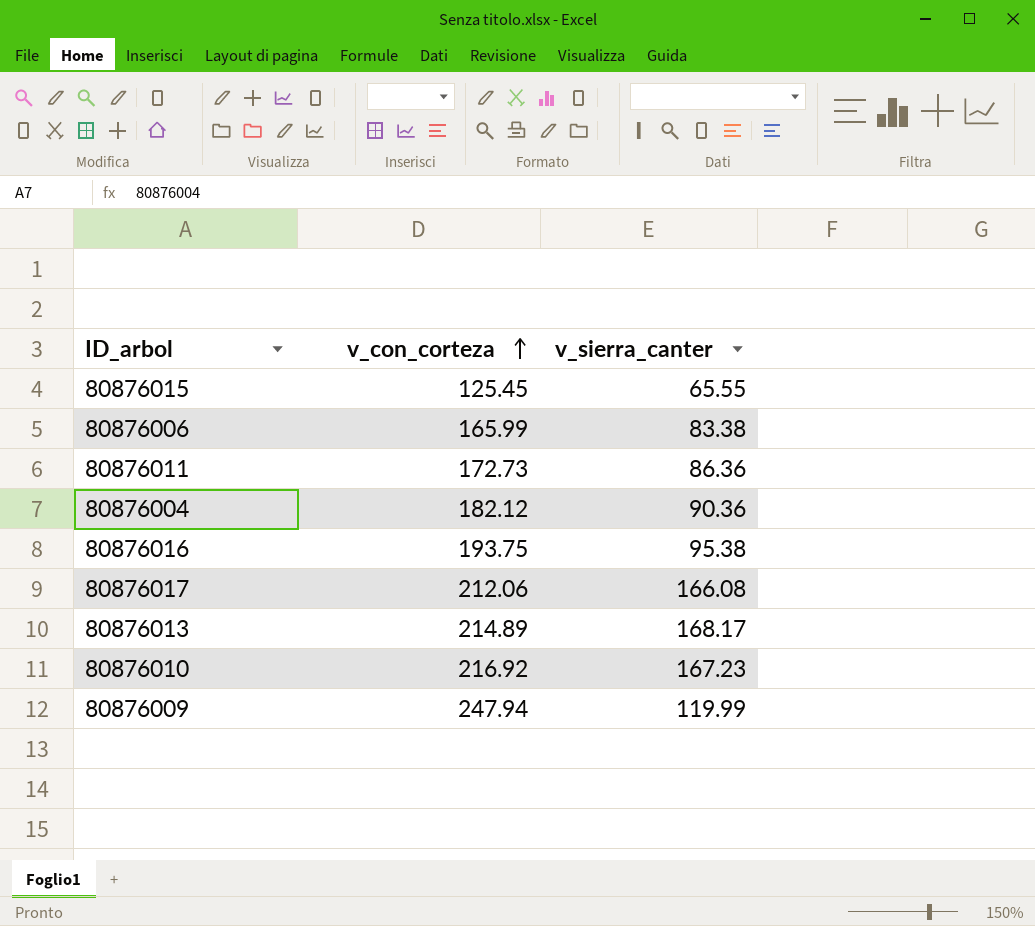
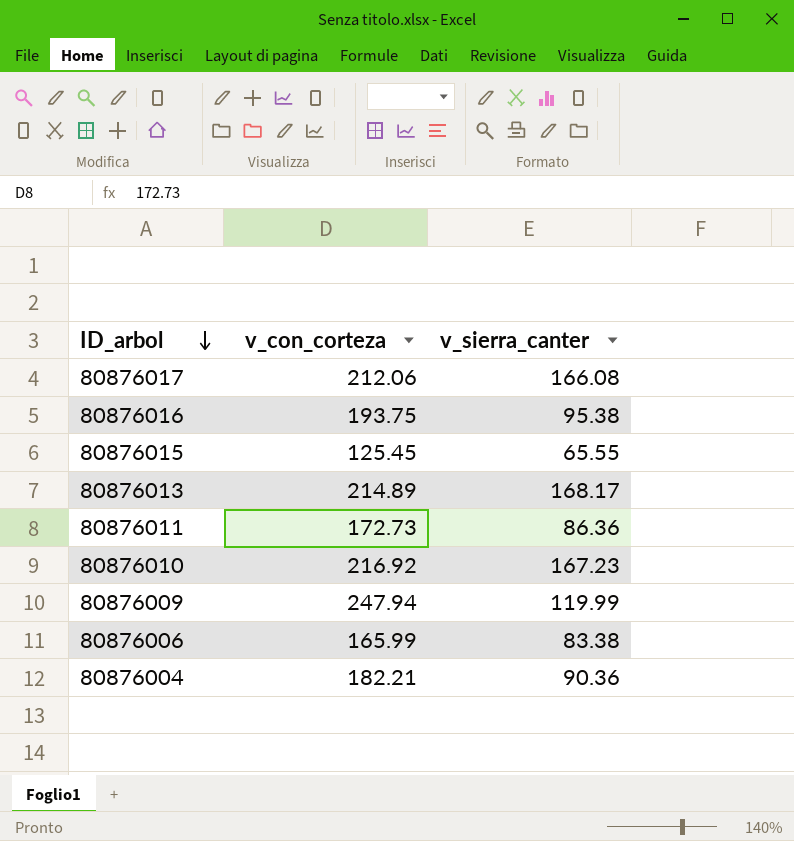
row order: v_con_corteza ascending -> ID_arbol descending
80876004 | v_con_corteza: 182.12 -> 182.21

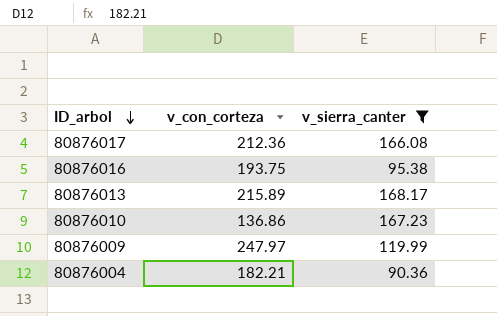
filter: none -> v_sierra_canter >= 90.36
80876017 | v_con_corteza: 212.06 -> 212.36
80876013 | v_con_corteza: 214.89 -> 215.89
80876010 | v_con_corteza: 216.92 -> 136.86
80876009 | v_con_corteza: 247.94 -> 247.97

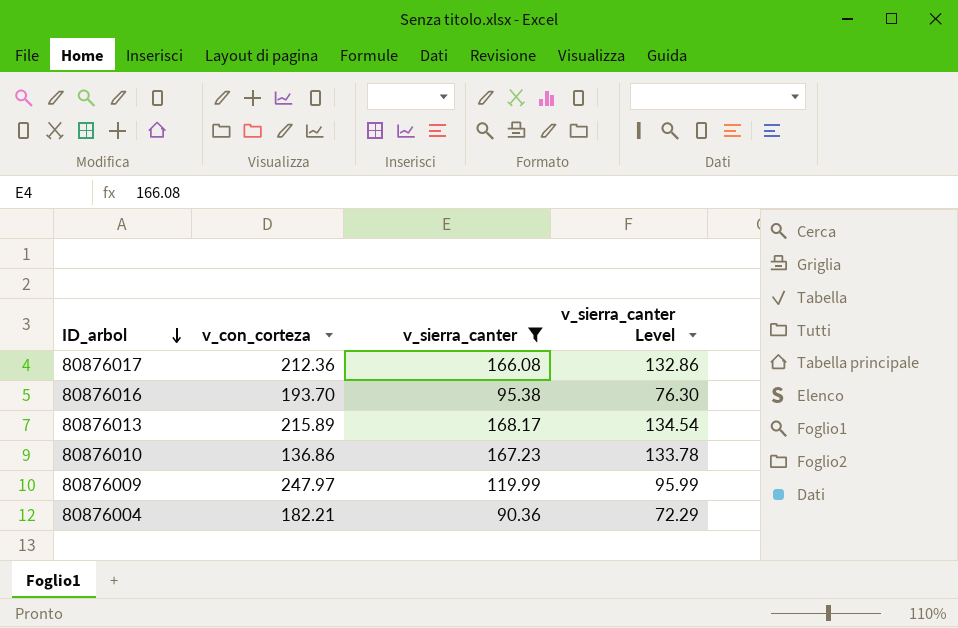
column v_sierra_canter Level | formula: none -> [v_sierra_canter] * 0.8
80876016 | v_con_corteza: 193.75 -> 193.70

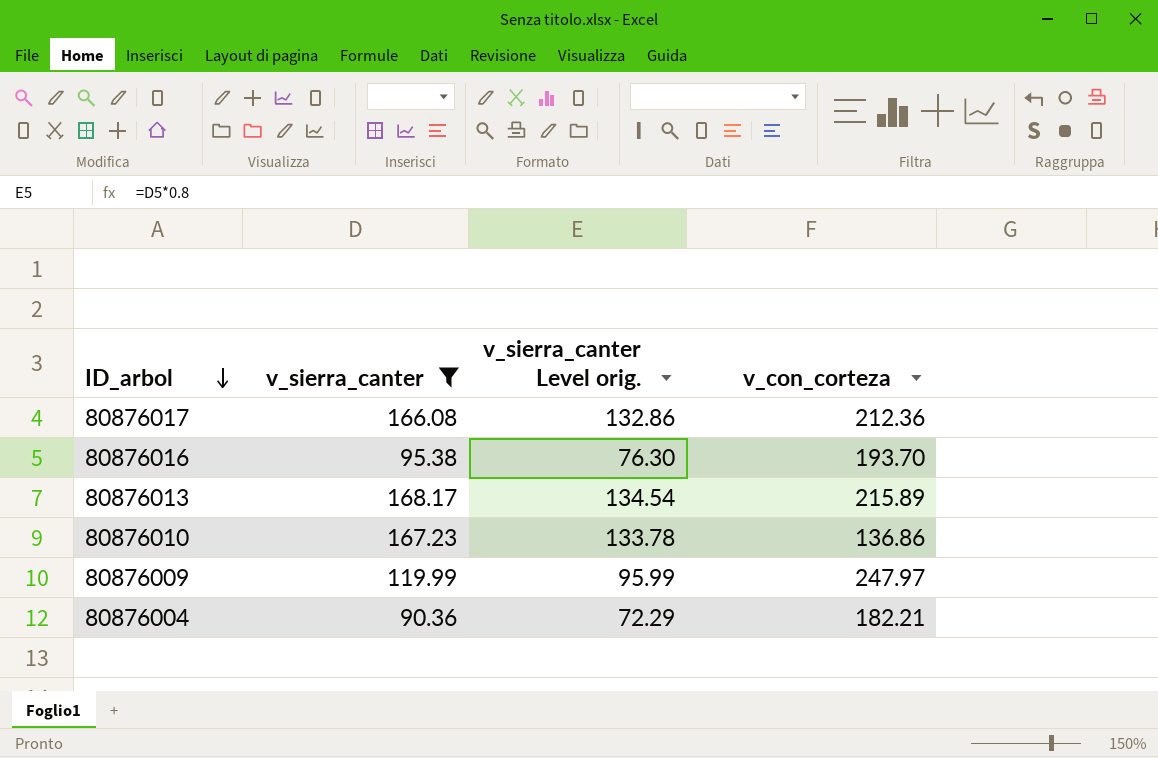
column name: v_sierra_canter Level -> v_sierra_canter Level orig.
column v_con_corteza | position: 2 -> 4

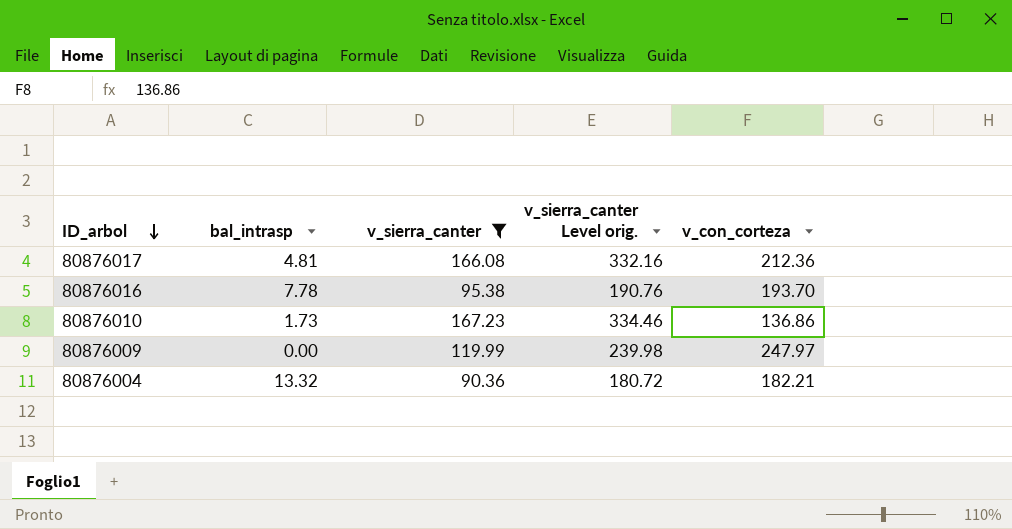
column bal_intrasp | position: none -> 2
column v_sierra_canter Level orig. | formula: [v_sierra_canter] * 0.8 -> [v_sierra_canter] * 2
row 80876013: 168.17 | 134.54 | 215.89 -> none

